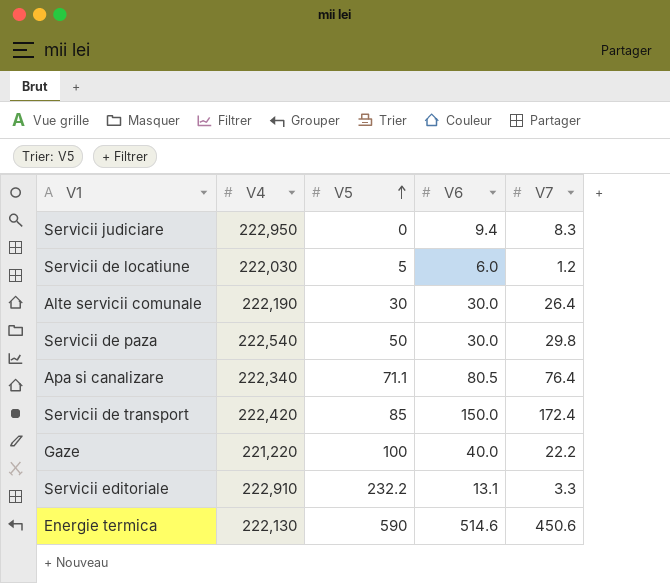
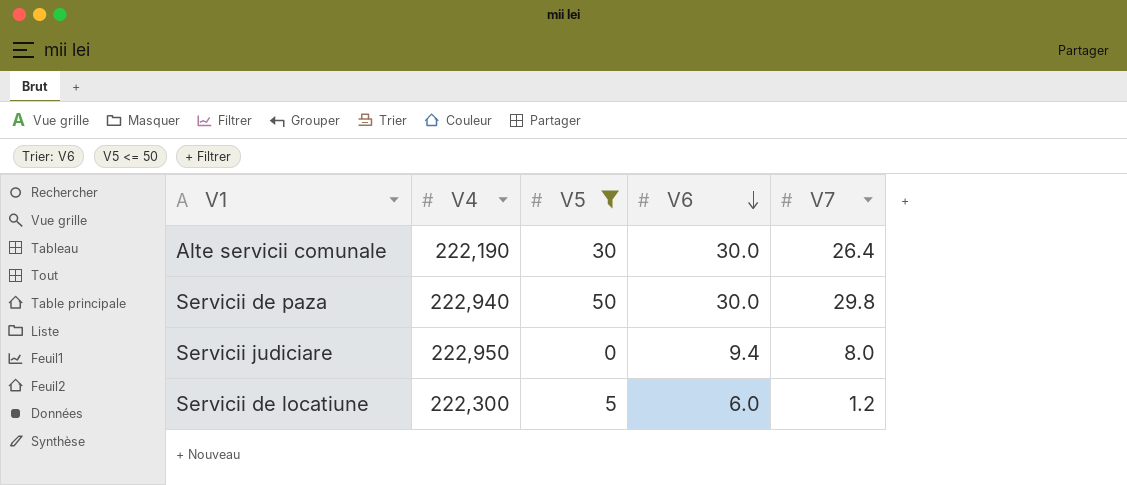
filter: none -> V5 <= 50
row order: V5 ascending -> V6 descending
Servicii de paza | V4: 222,540 -> 222,940
Servicii judiciare | V7: 8.3 -> 8.0
Servicii de locatiune | V4: 222,030 -> 222,300

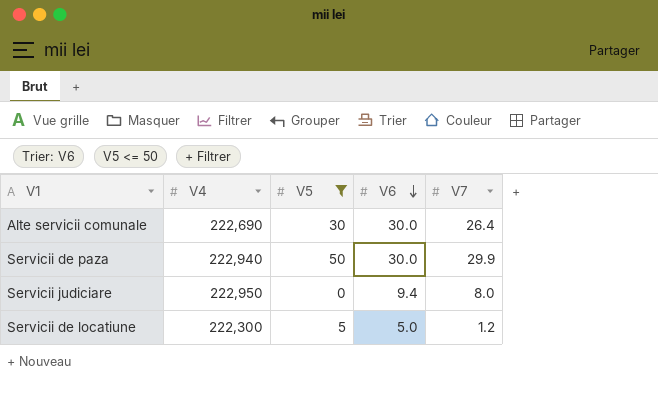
Alte servicii comunale | V4: 222,190 -> 222,690
Servicii de paza | V7: 29.8 -> 29.9
Servicii de locatiune | V6: 6.0 -> 5.0

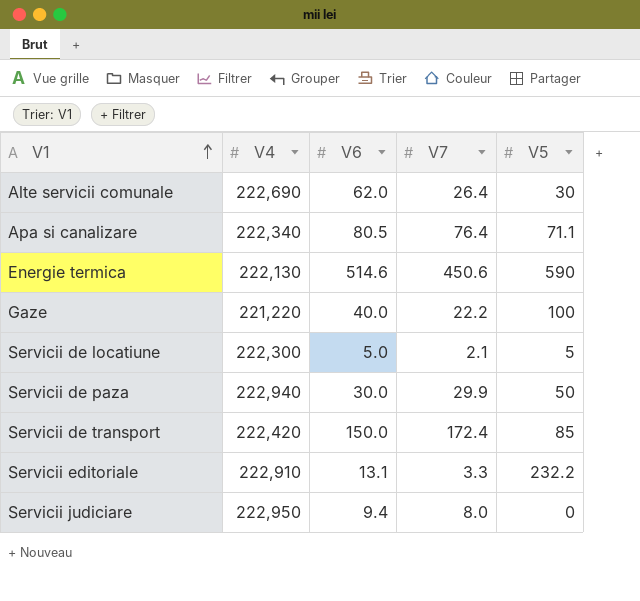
filter: V5 <= 50 -> none
row order: V6 descending -> V1 ascending
column V5 | position: 3 -> 5
Alte servicii comunale | V6: 30.0 -> 62.0
Servicii de locatiune | V7: 1.2 -> 2.1

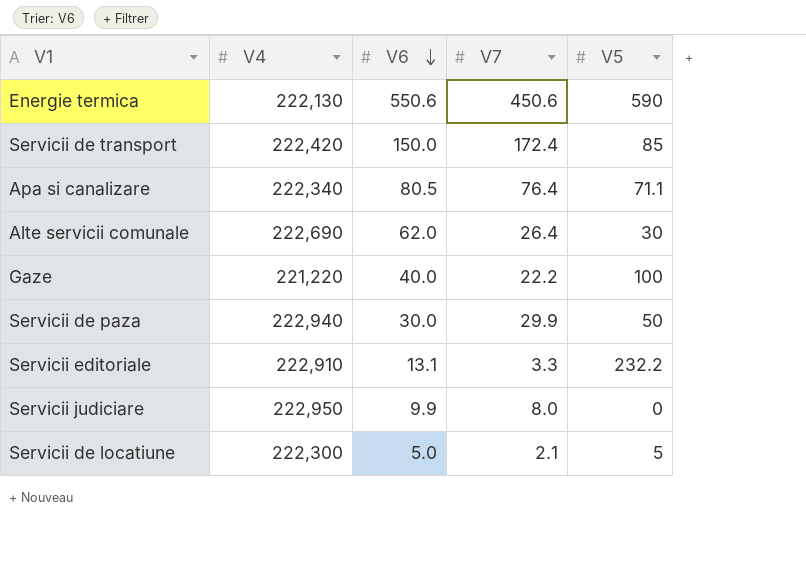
row order: V1 ascending -> V6 descending
Energie termica | V6: 514.6 -> 550.6
Servicii judiciare | V6: 9.4 -> 9.9

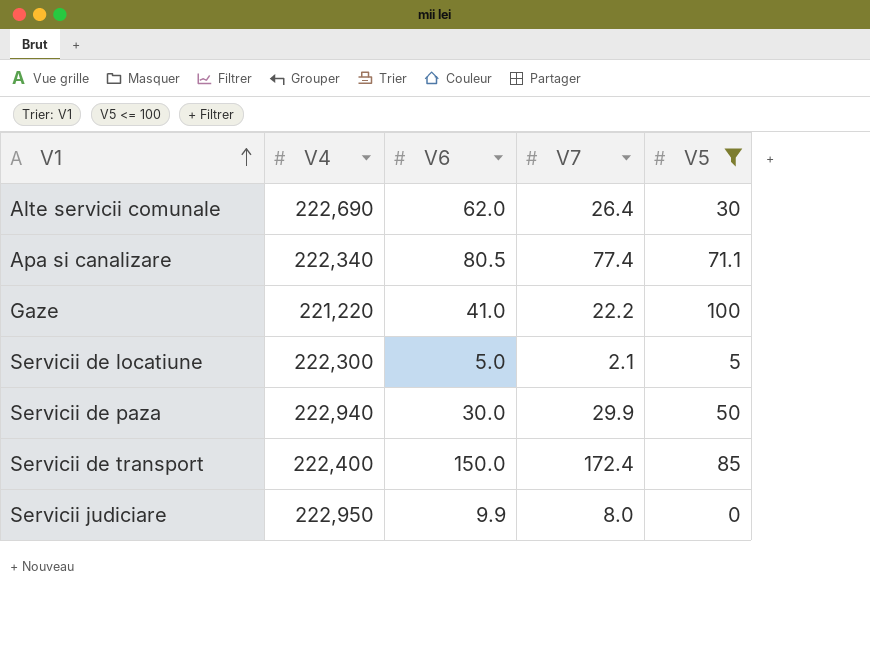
filter: none -> V5 <= 100
row order: V6 descending -> V1 ascending
Apa si canalizare | V7: 76.4 -> 77.4
Gaze | V6: 40.0 -> 41.0
Servicii de transport | V4: 222,420 -> 222,400

